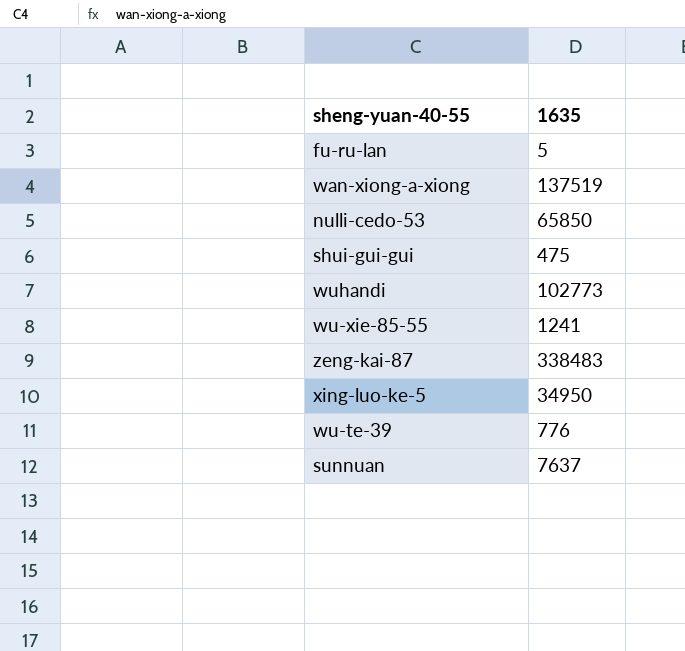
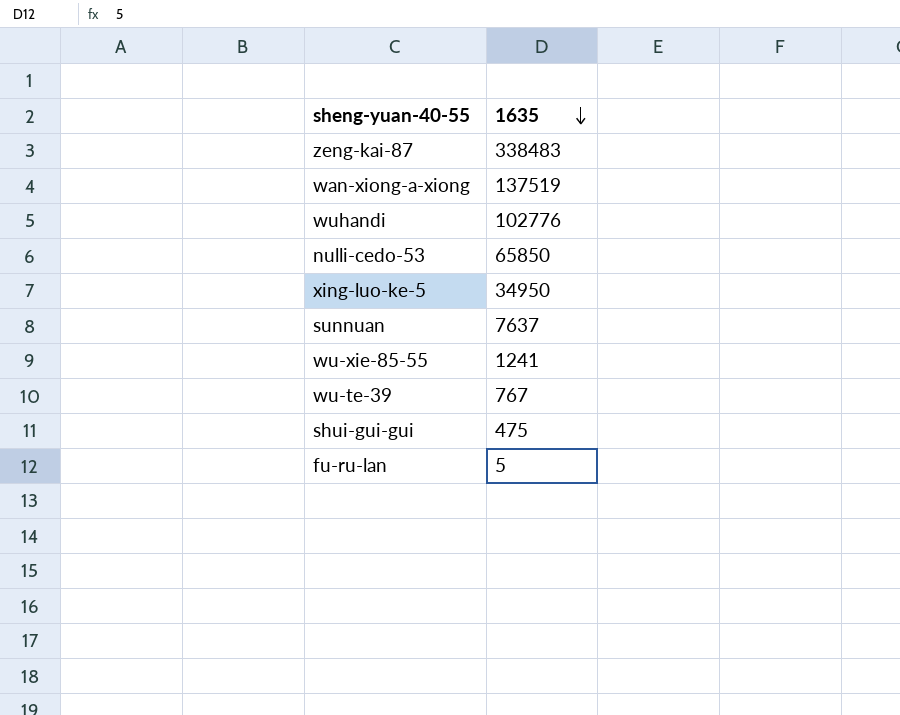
row order: none -> 1635 descending
wuhandi | 1635: 102773 -> 102776
wu-te-39 | 1635: 776 -> 767

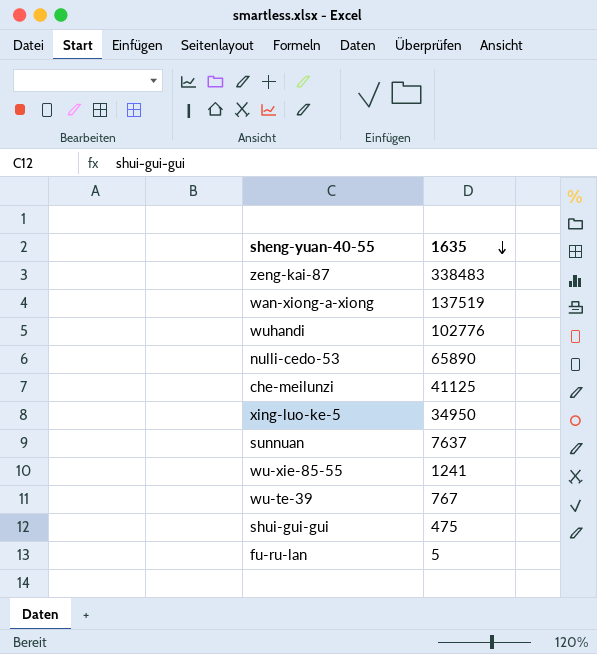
nulli-cedo-53 | 1635: 65850 -> 65890
row che-meilunzi: none -> 41125

